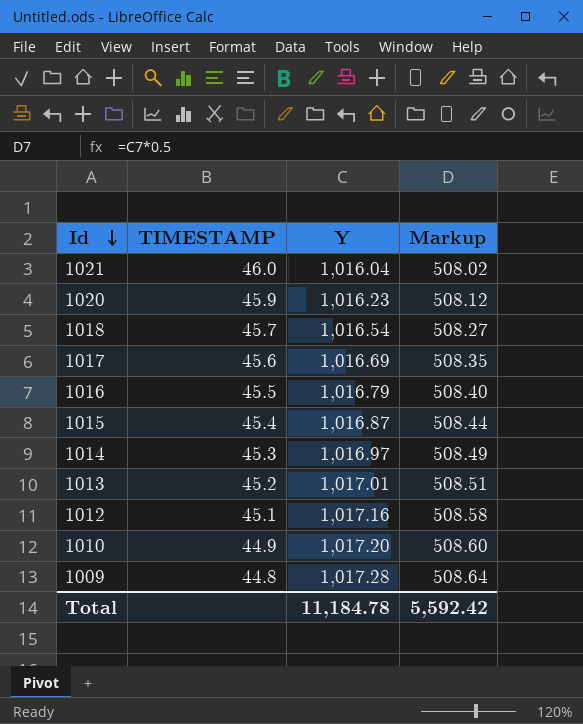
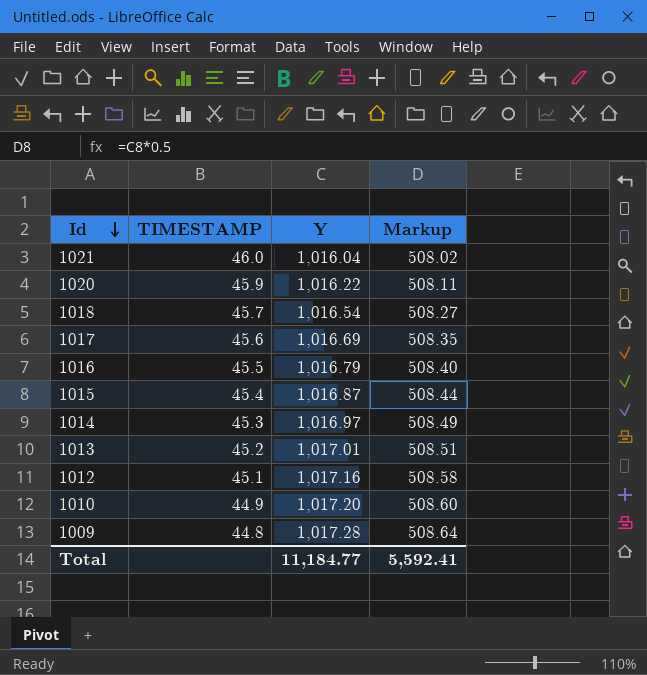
1020 | Y: 1,016.23 -> 1,016.22
1020 | Markup: 508.12 -> 508.11
Total | Y: 11,184.78 -> 11,184.77
Total | Markup: 5,592.42 -> 5,592.41

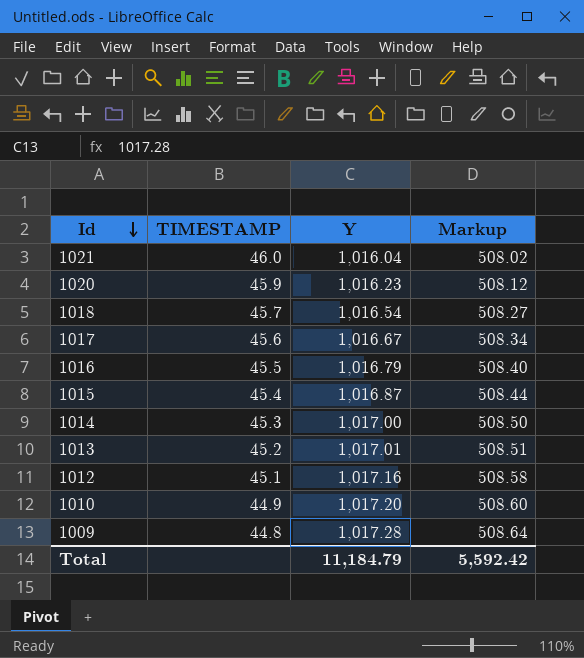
1020 | Y: 1,016.22 -> 1,016.23
1020 | Markup: 508.11 -> 508.12
1017 | Y: 1,016.69 -> 1,016.67
1017 | Markup: 508.35 -> 508.34
1014 | Y: 1,016.97 -> 1,017.00
1014 | Markup: 508.49 -> 508.50
Total | Y: 11,184.77 -> 11,184.79
Total | Markup: 5,592.41 -> 5,592.42

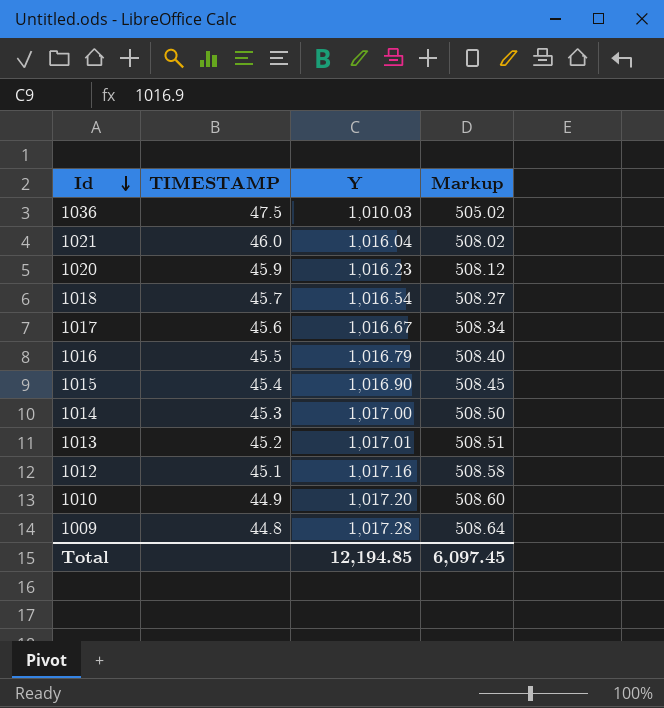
row 1036: none -> 47.5 | 1,010.03 | 505.02
1015 | Y: 1,016.87 -> 1,016.90
1015 | Markup: 508.44 -> 508.45
Total | Y: 11,184.79 -> 12,194.85
Total | Markup: 5,592.42 -> 6,097.45

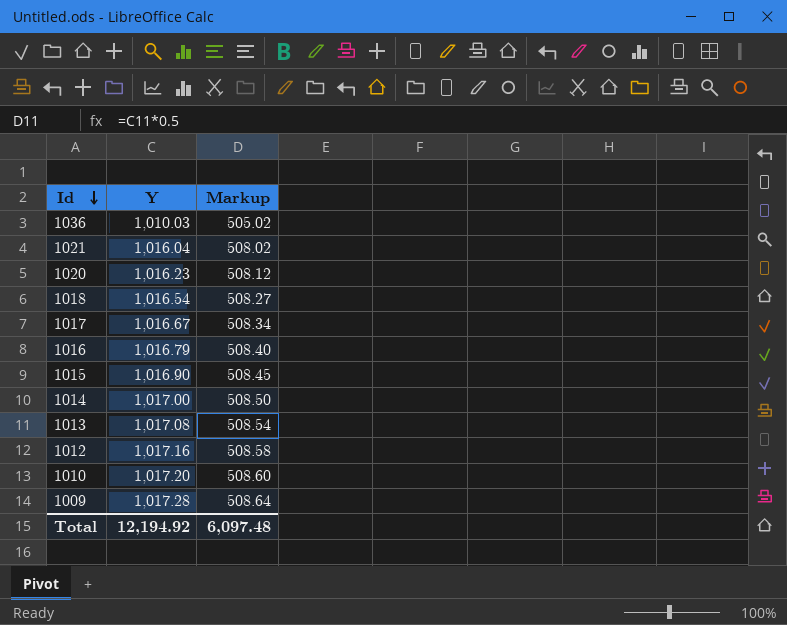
column TIMESTAMP | position: 2 -> none
1013 | Y: 1,017.01 -> 1,017.08
1013 | Markup: 508.51 -> 508.54
Total | Y: 12,194.85 -> 12,194.92
Total | Markup: 6,097.45 -> 6,097.48

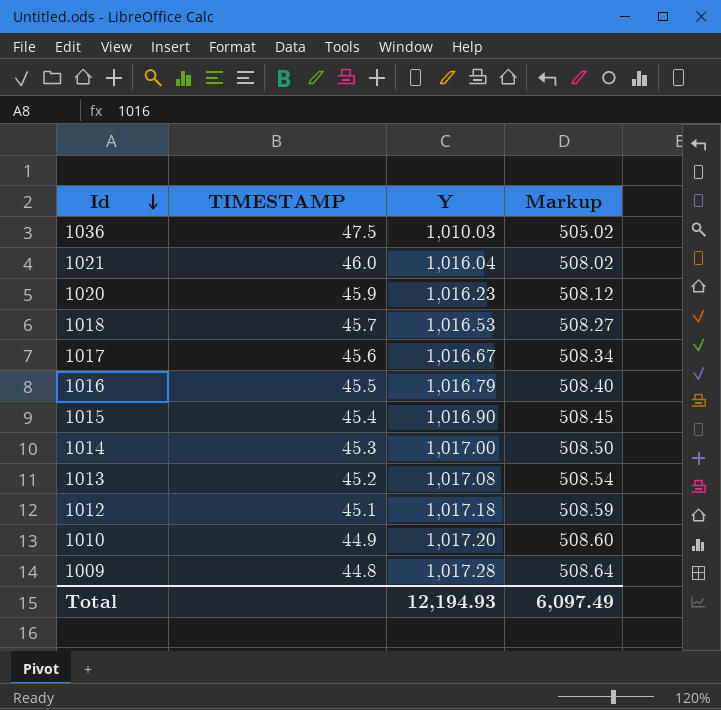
column TIMESTAMP | position: none -> 2
1018 | Y: 1,016.54 -> 1,016.53
1012 | Y: 1,017.16 -> 1,017.18
1012 | Markup: 508.58 -> 508.59
Total | Y: 12,194.92 -> 12,194.93
Total | Markup: 6,097.48 -> 6,097.49

